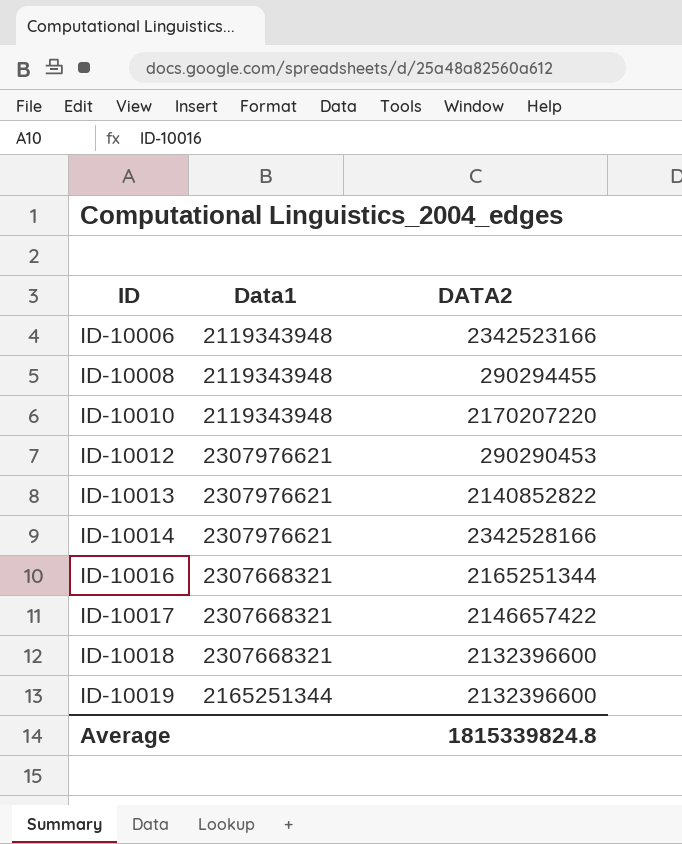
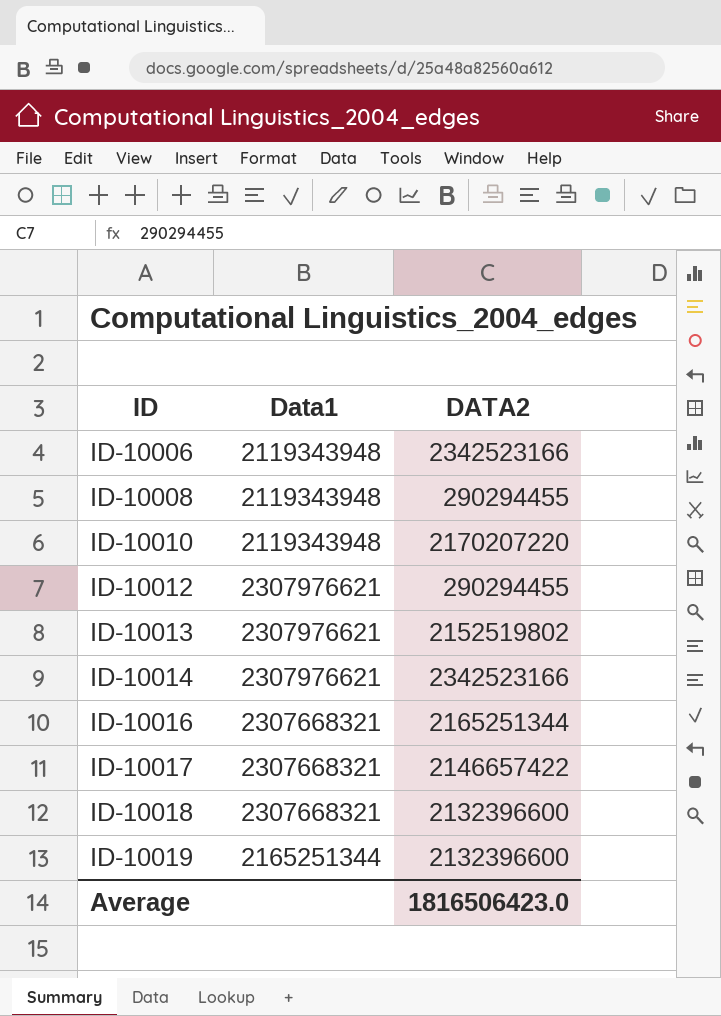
ID-10012 | DATA2: 290290453 -> 290294455
ID-10013 | DATA2: 2140852822 -> 2152519802
ID-10014 | DATA2: 2342528166 -> 2342523166
Average | DATA2: 1815339824.8 -> 1816506423.0

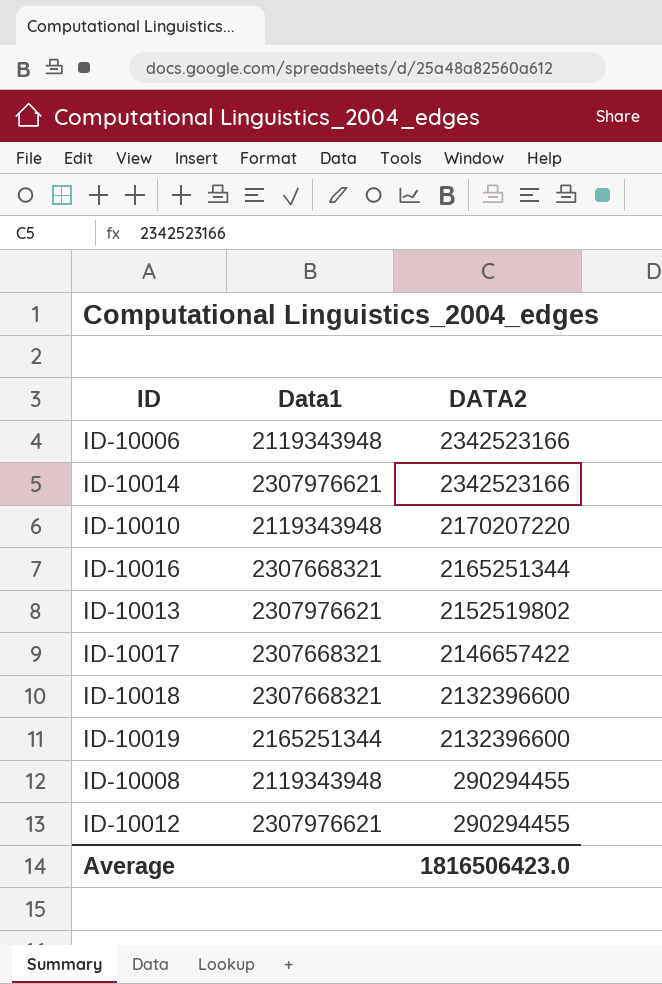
row order: ID ascending -> DATA2 descending

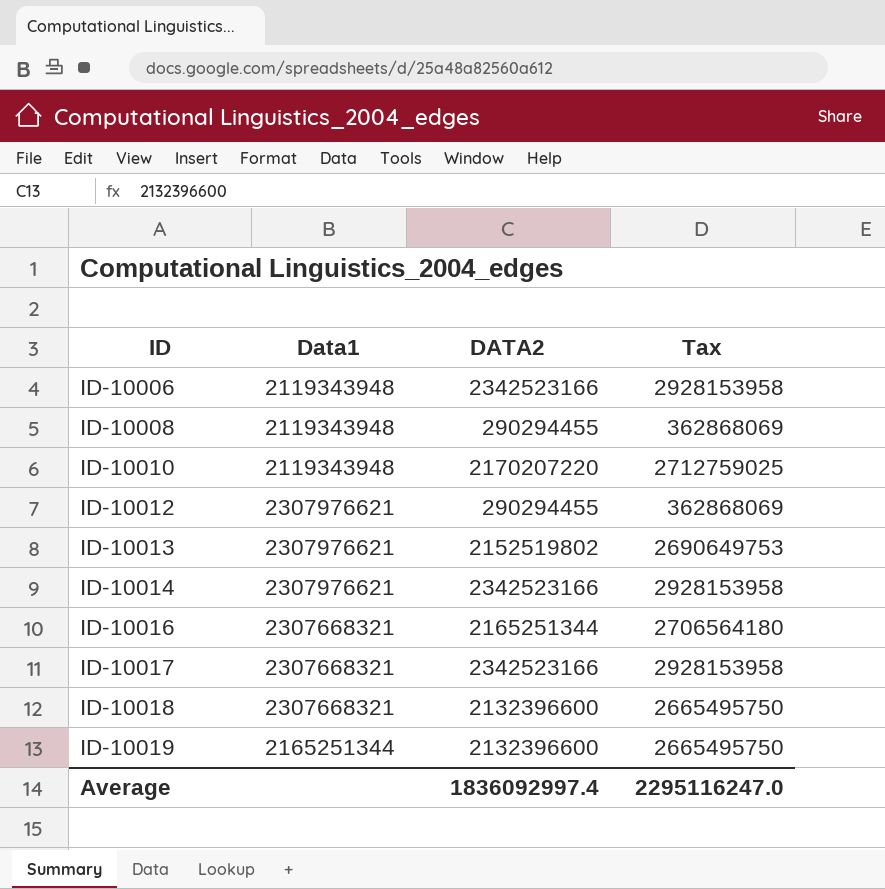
row order: DATA2 descending -> ID ascending
column Tax | formula: none -> [DATA2] * 1.25
ID-10017 | DATA2: 2146657422 -> 2342523166
Average | DATA2: 1816506423.0 -> 1836092997.4

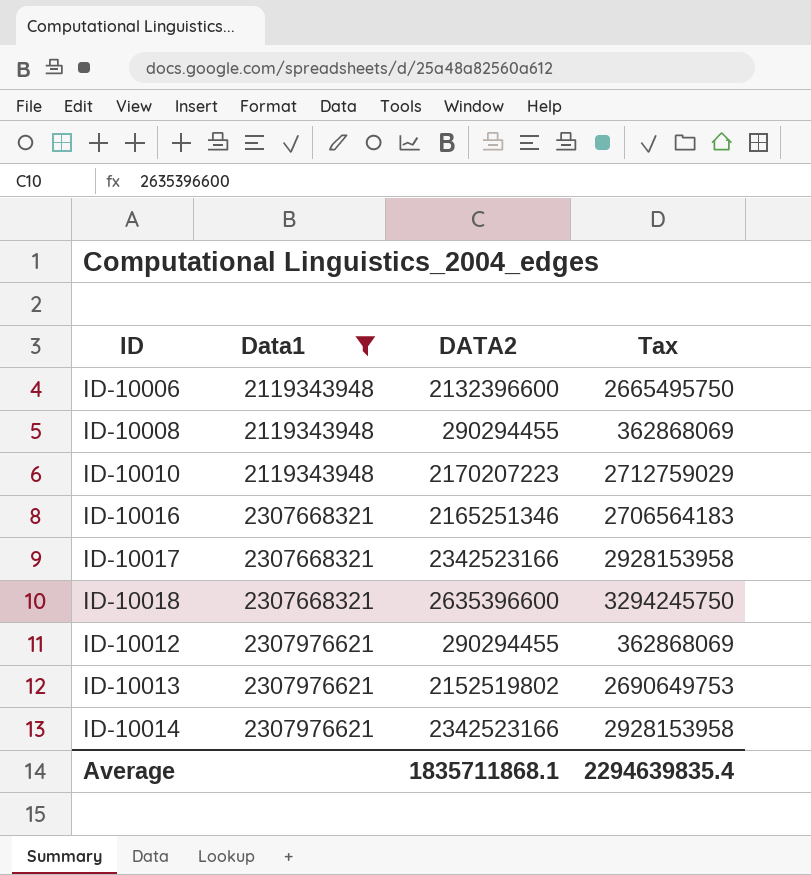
filter: none -> Data1 != 2165251344
row order: ID ascending -> Data1 ascending
ID-10006 | DATA2: 2342523166 -> 2132396600
ID-10006 | Tax: 2928153958 -> 2665495750
ID-10010 | DATA2: 2170207220 -> 2170207223
ID-10010 | Tax: 2712759025 -> 2712759029
ID-10016 | DATA2: 2165251344 -> 2165251346
ID-10016 | Tax: 2706564180 -> 2706564183
ID-10018 | DATA2: 2132396600 -> 2635396600
ID-10018 | Tax: 2665495750 -> 3294245750
Average | DATA2: 1836092997.4 -> 1835711868.1
Average | Tax: 2295116247.0 -> 2294639835.4

